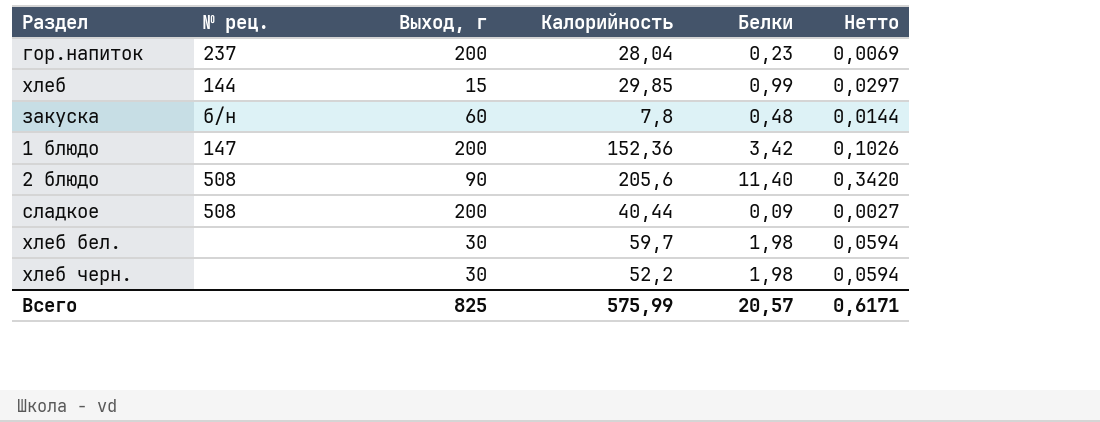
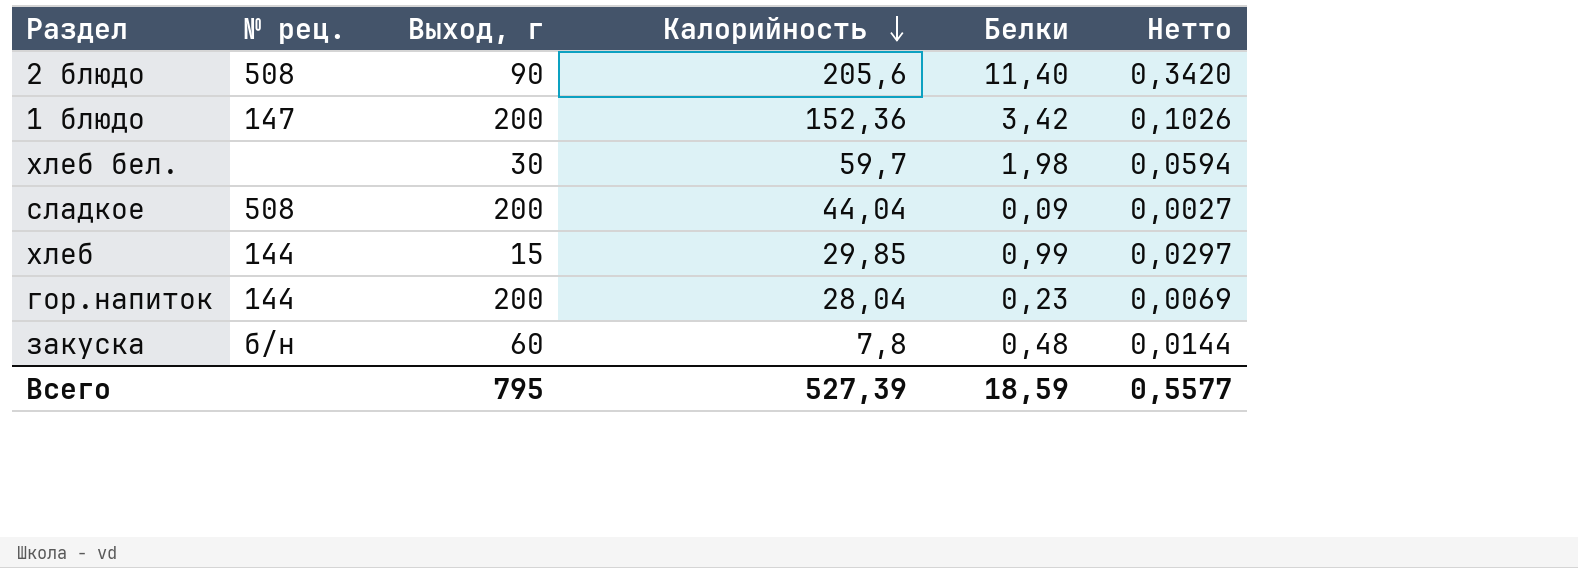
row order: none -> Калорийность descending
row хлеб черн.: none | 30 | 52,2 | 1,98 | 0,0594 -> none
сладкое | Калорийность: 40,44 -> 44,04
гор.напиток | № рец.: 237 -> 144
Всего | Выход, г: 825 -> 795
Всего | Калорийность: 575,99 -> 527,39
Всего | Белки: 20,57 -> 18,59
Всего | Нетто: 0,6171 -> 0,5577

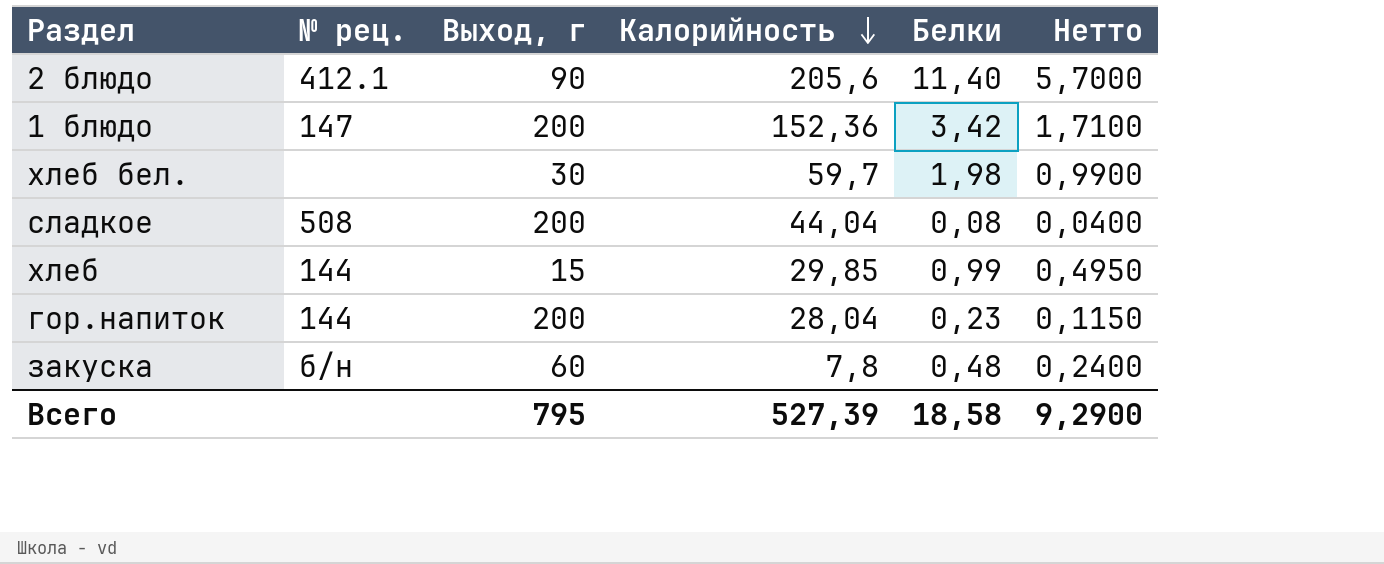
column Нетто | formula: [Белки] * 0,03 -> [Белки] * 0,5
2 блюдо | № рец.: 508 -> 412.1
сладкое | Белки: 0,09 -> 0,08
Всего | Белки: 18,59 -> 18,58
Всего | Нетто: 0,5577 -> 9,2900

